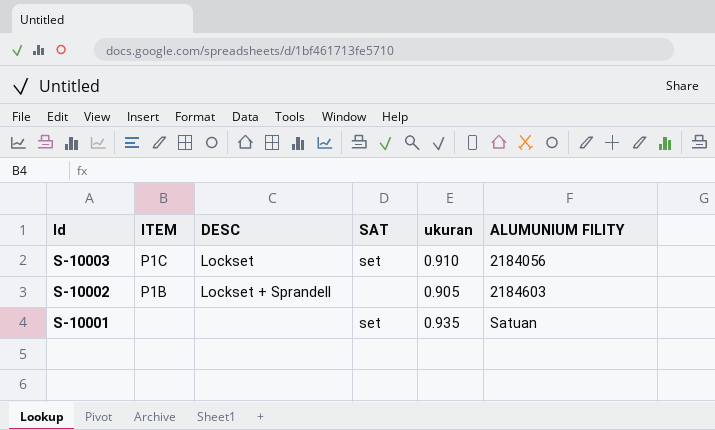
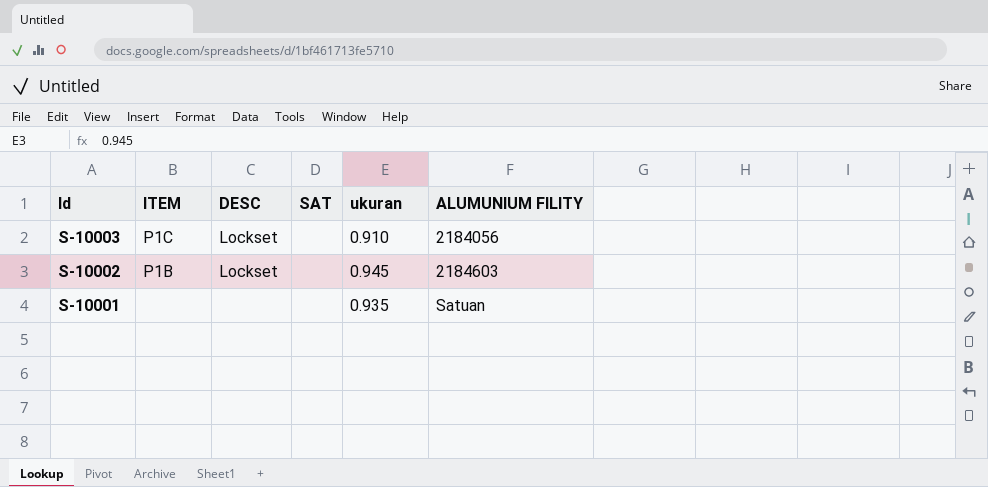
S-10003 | SAT: set -> none
S-10002 | DESC: Lockset + Sprandell -> Lockset
S-10002 | ukuran: 0.905 -> 0.945
S-10001 | SAT: set -> none

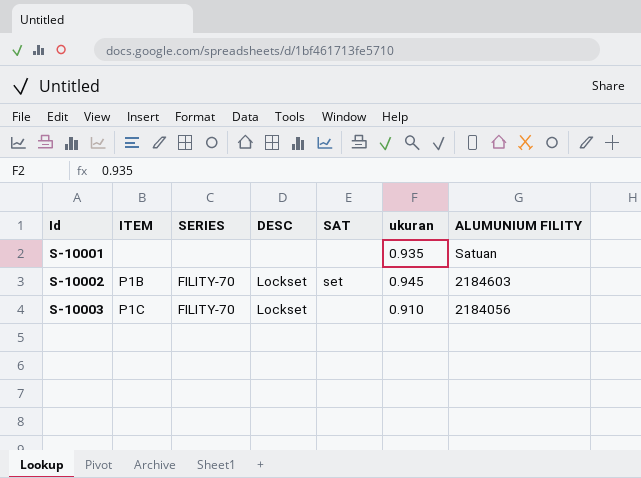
row order: Id descending -> Id ascending
column SERIES | position: none -> 3
S-10002 | SAT: none -> set

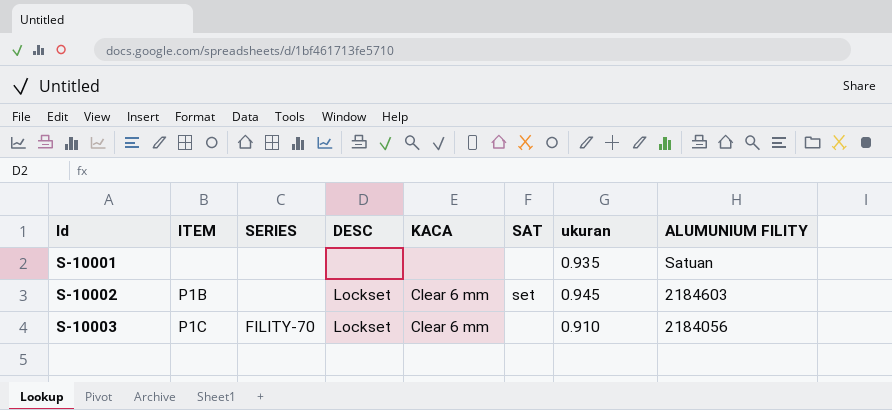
column KACA | position: none -> 5
S-10002 | SERIES: FILITY-70 -> none

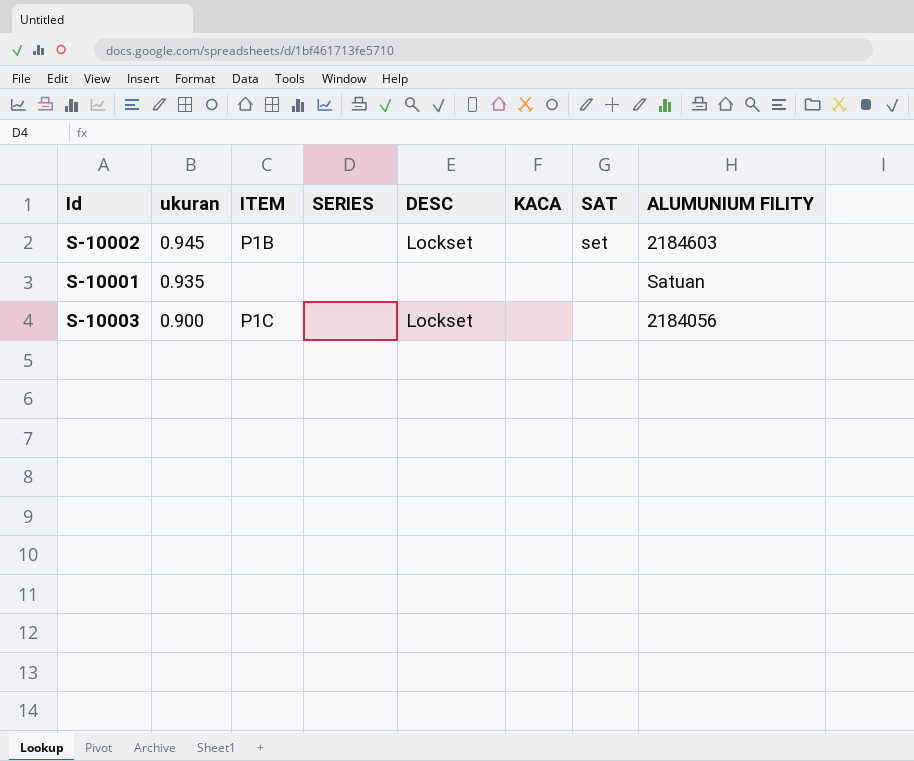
row order: Id ascending -> ukuran descending
column ukuran | position: 7 -> 2
S-10002 | KACA: Clear 6 mm -> none
S-10003 | ukuran: 0.910 -> 0.900
S-10003 | SERIES: FILITY-70 -> none
S-10003 | KACA: Clear 6 mm -> none

